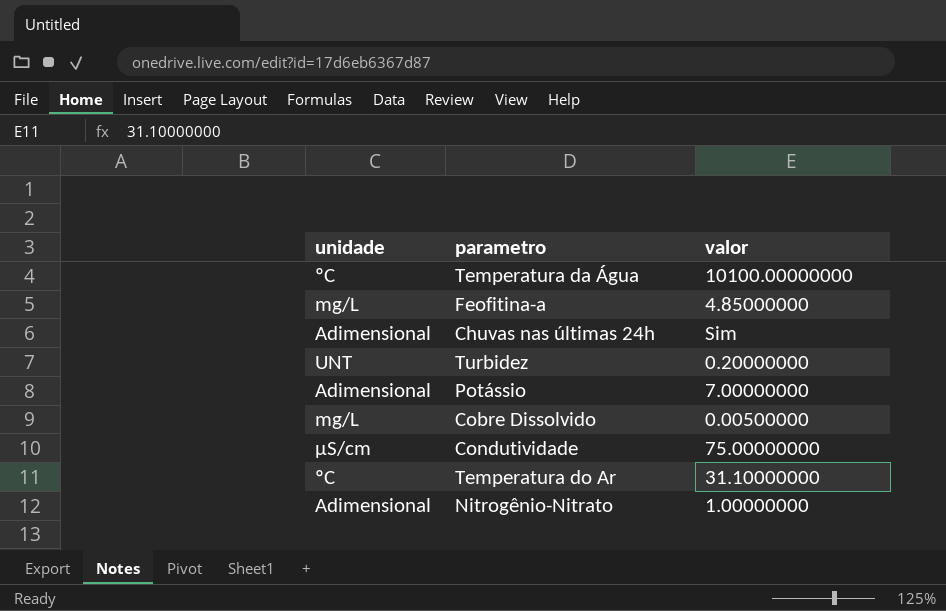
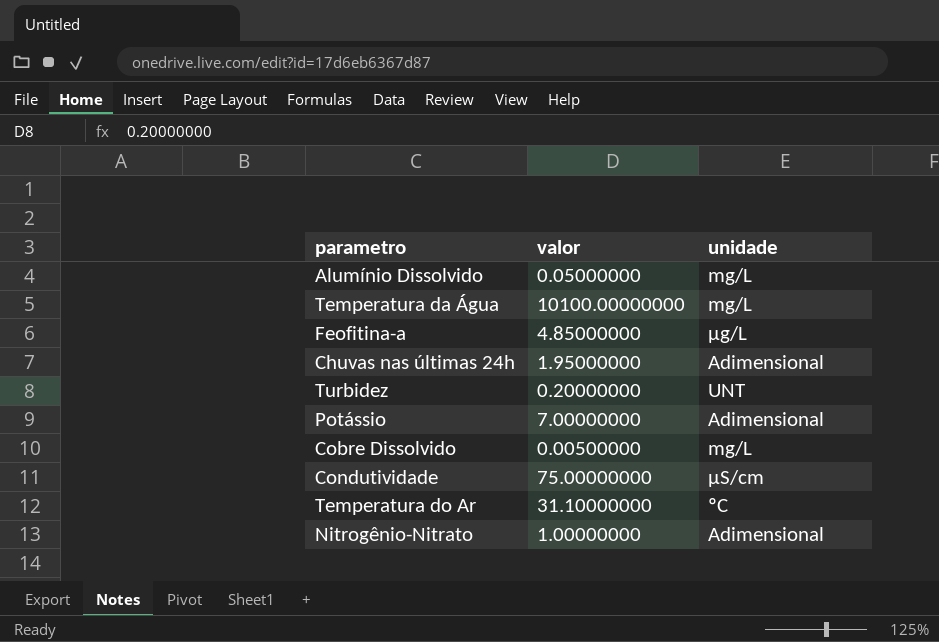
column unidade | position: 1 -> 3
row Alumínio Dissolvido: none -> 0.05000000 | mg/L
Temperatura da Água | unidade: ºC -> mg/L
Feofitina-a | unidade: mg/L -> µg/L
Chuvas nas últimas 24h | valor: Sim -> 1.95000000

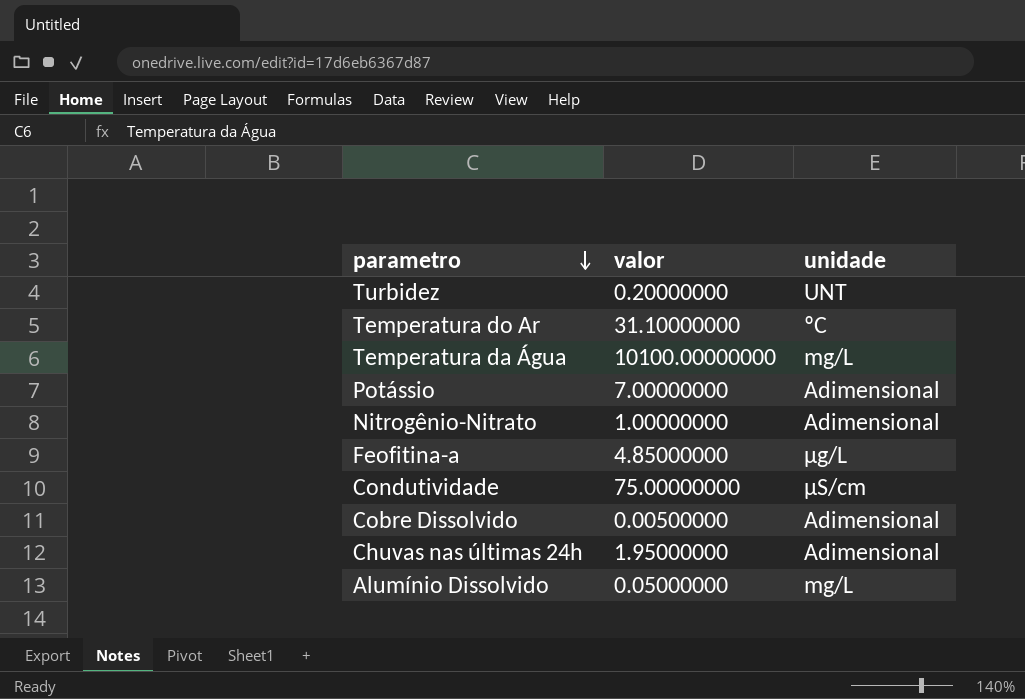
row order: none -> parametro descending
Cobre Dissolvido | unidade: mg/L -> Adimensional

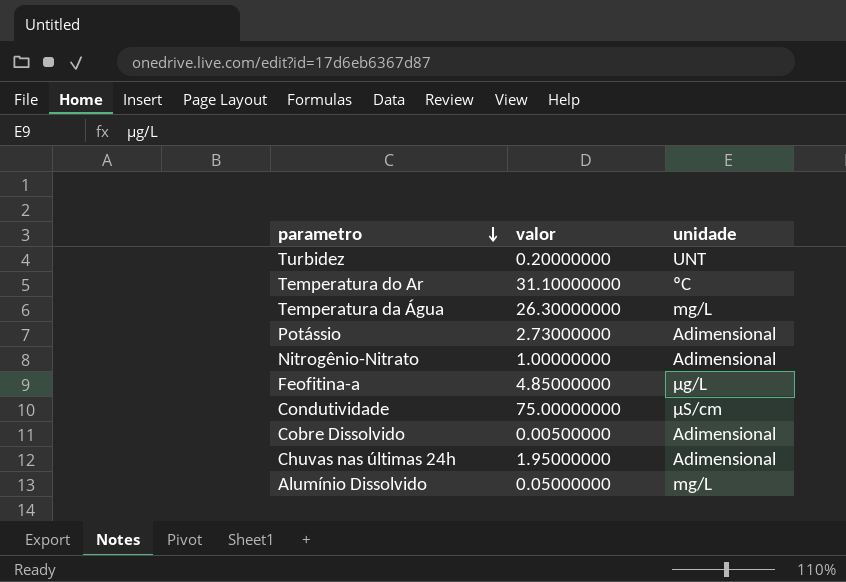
Temperatura da Água | valor: 10100.00000000 -> 26.30000000
Potássio | valor: 7.00000000 -> 2.73000000

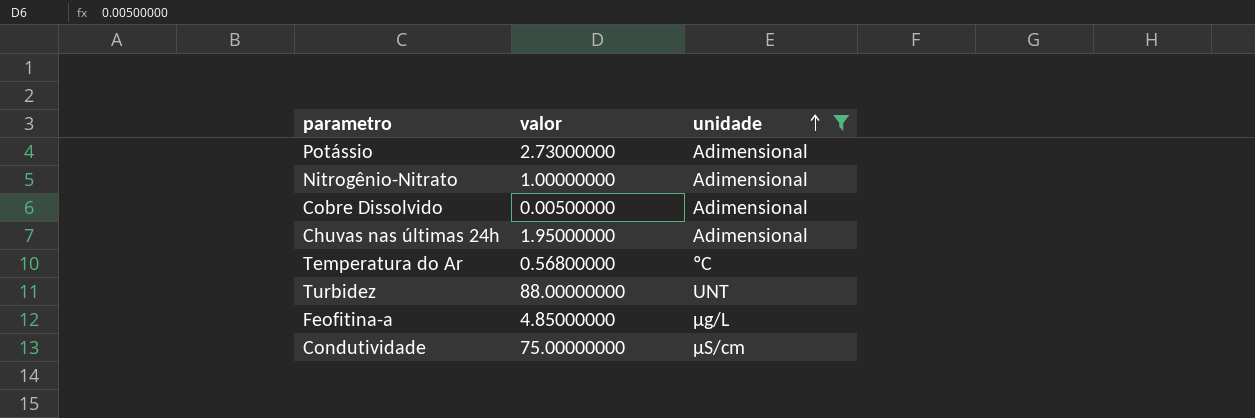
filter: none -> unidade != mg/L
row order: parametro descending -> unidade ascending
Temperatura do Ar | valor: 31.10000000 -> 0.56800000
Turbidez | valor: 0.20000000 -> 88.00000000

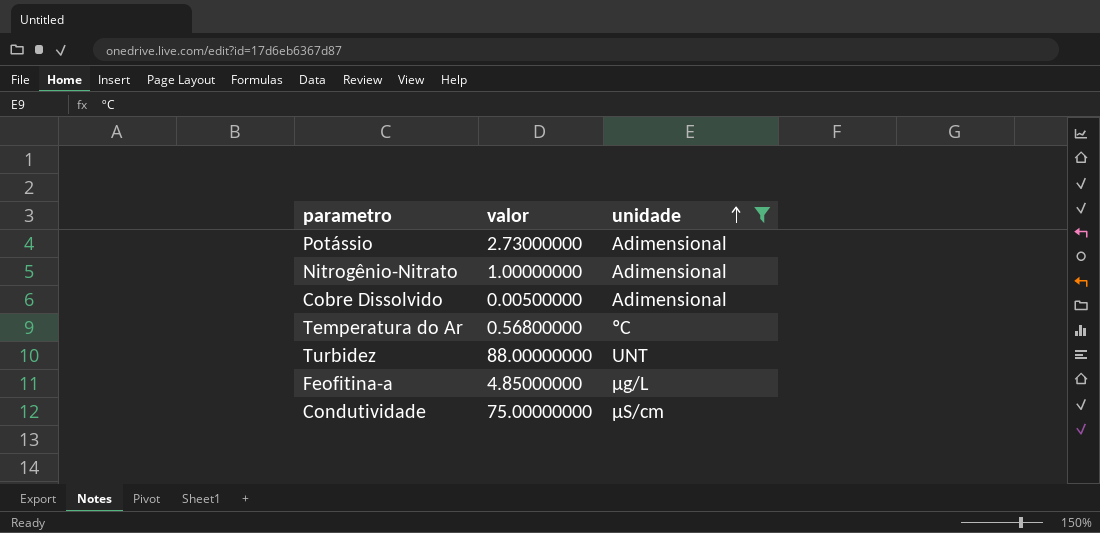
row Chuvas nas últimas 24h: 1.95000000 | Adimensional -> none

